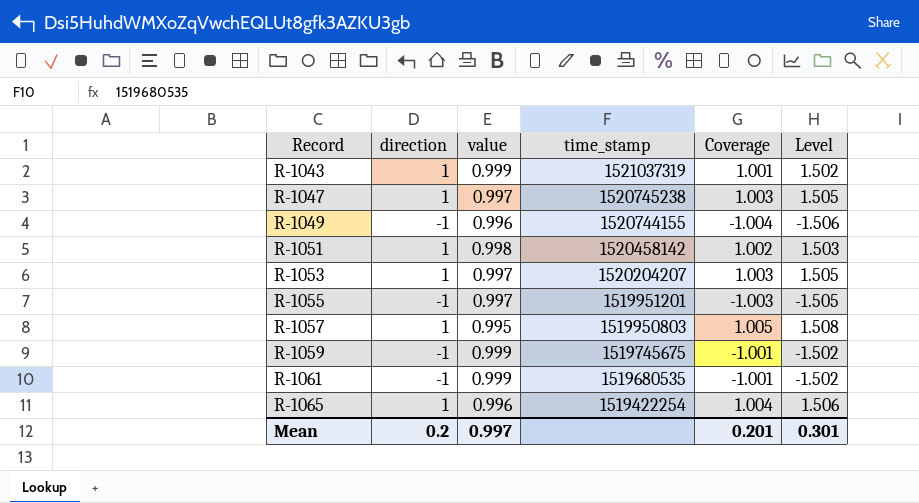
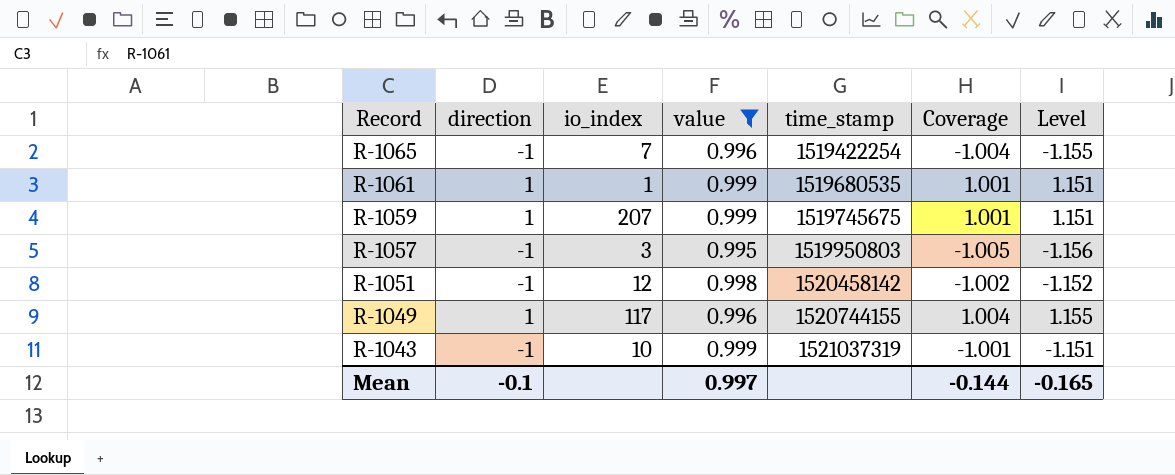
filter: none -> value != 0.997
row order: Record ascending -> Record descending
column io_index | position: none -> 3
column Level | formula: [Coverage] * 1.5 -> [Coverage] * 1.15
R-1065 | direction: 1 -> -1
R-1065 | Coverage: 1.004 -> -1.004
R-1061 | direction: -1 -> 1
R-1061 | Coverage: -1.001 -> 1.001
R-1059 | direction: -1 -> 1
R-1059 | Coverage: -1.001 -> 1.001
R-1057 | direction: 1 -> -1
R-1057 | Coverage: 1.005 -> -1.005
R-1051 | direction: 1 -> -1
R-1051 | Coverage: 1.002 -> -1.002
R-1049 | direction: -1 -> 1
R-1049 | Coverage: -1.004 -> 1.004
R-1043 | direction: 1 -> -1
R-1043 | Coverage: 1.001 -> -1.001
Mean | direction: 0.2 -> -0.1
Mean | Coverage: 0.201 -> -0.144
Mean | Level: 0.301 -> -0.165

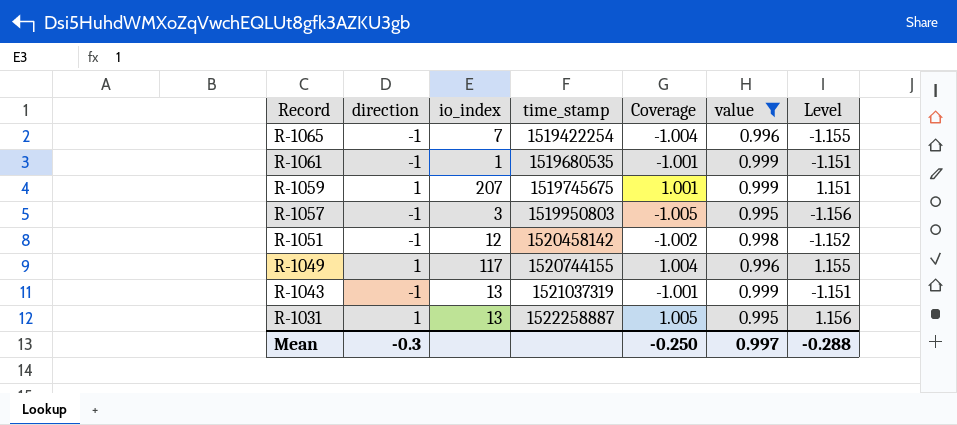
column value | position: 4 -> 6
R-1061 | direction: 1 -> -1
R-1061 | Coverage: 1.001 -> -1.001
R-1061 | Level: 1.151 -> -1.151
R-1043 | io_index: 10 -> 13
row R-1031: none -> 1 | 13 | 1522258887 | 1.005 | 0.995 | 1.156
Mean | direction: -0.1 -> -0.3
Mean | Coverage: -0.144 -> -0.250
Mean | Level: -0.165 -> -0.288

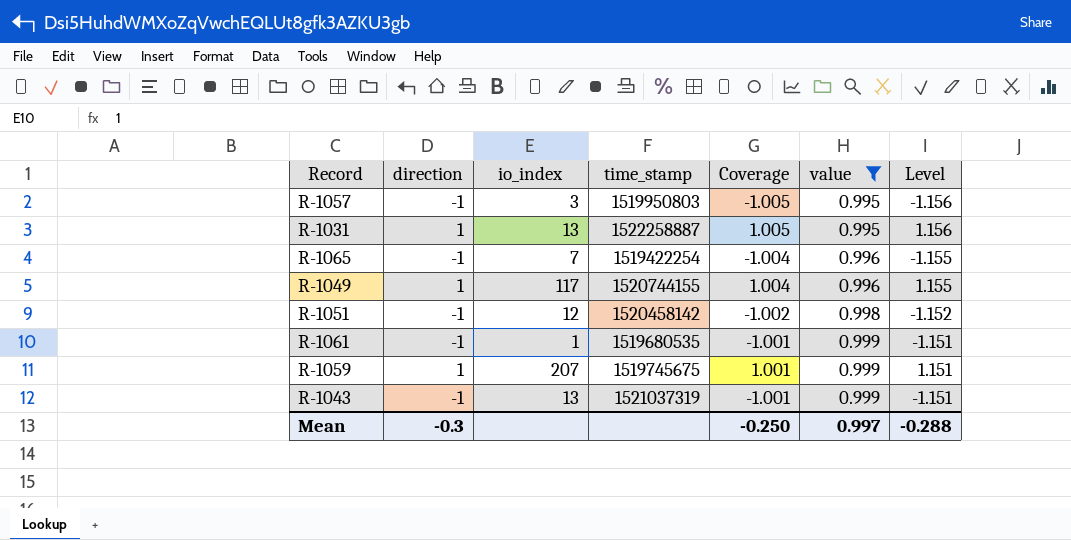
row order: Record descending -> value ascending

